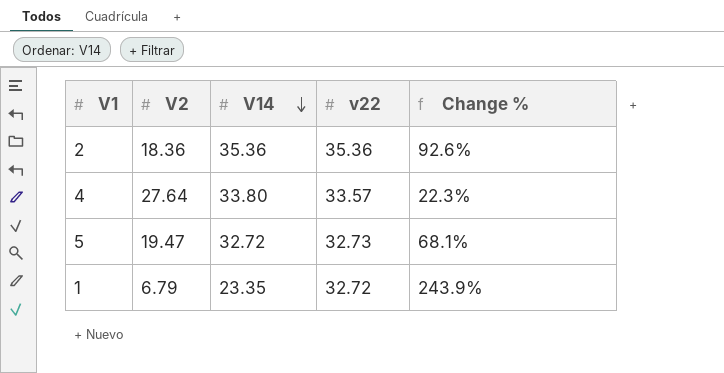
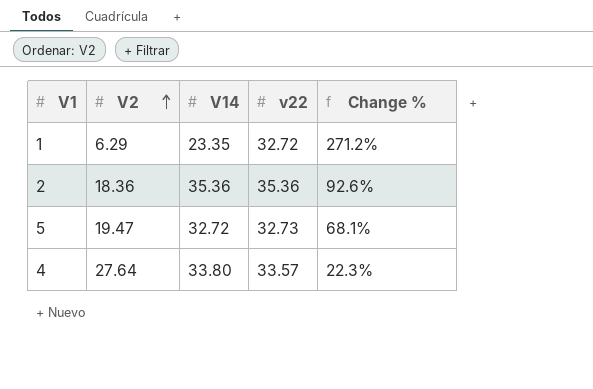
row order: V14 descending -> V2 ascending
1 | V2: 6.79 -> 6.29
1 | Change %: 243.9% -> 271.2%

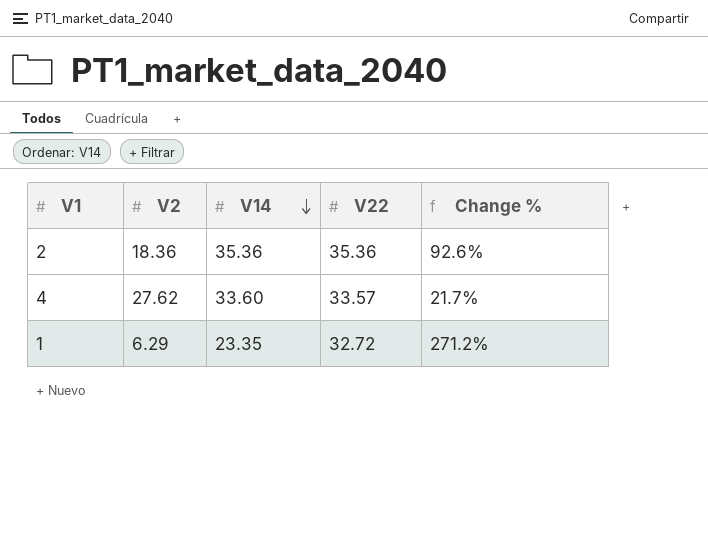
row order: V2 ascending -> V14 descending
column name: v22 -> V22
row 5: 19.47 | 32.72 | 32.73 | 68.1% -> none
4 | V2: 27.64 -> 27.62
4 | V14: 33.80 -> 33.60
4 | Change %: 22.3% -> 21.7%

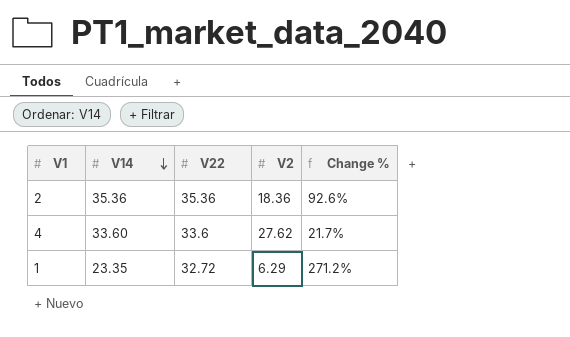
column V2 | position: 2 -> 4
4 | V22: 33.57 -> 33.6

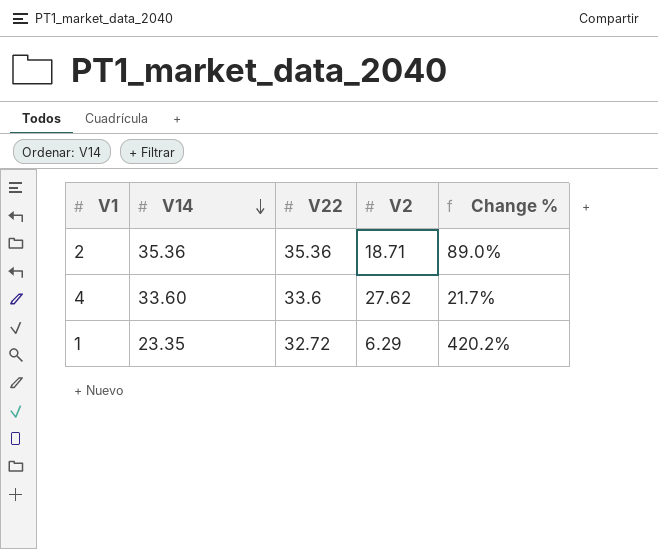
column Change % | formula: ([V14] - [V2]) / [V2] -> ([V22] - [V2]) / [V2]
2 | V2: 18.36 -> 18.71

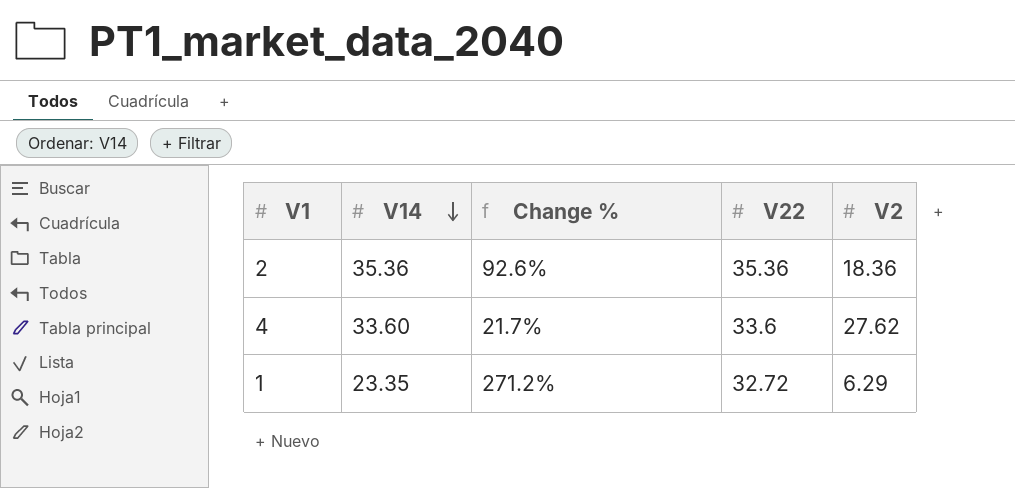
column Change % | formula: ([V22] - [V2]) / [V2] -> ([V14] - [V2]) / [V2]
column Change % | position: 5 -> 3
2 | V2: 18.71 -> 18.36

